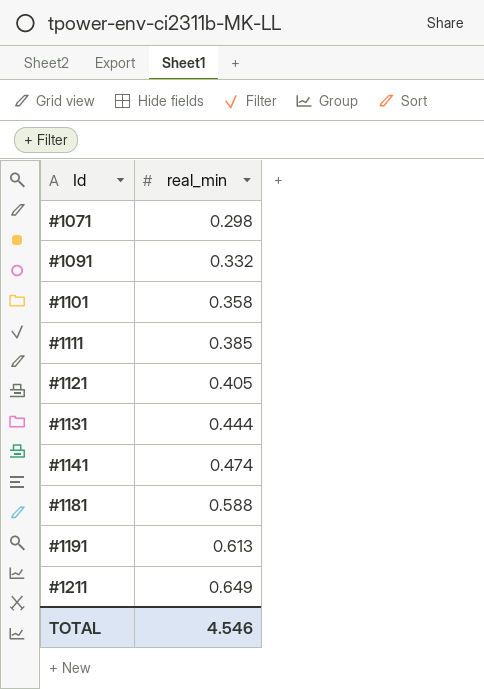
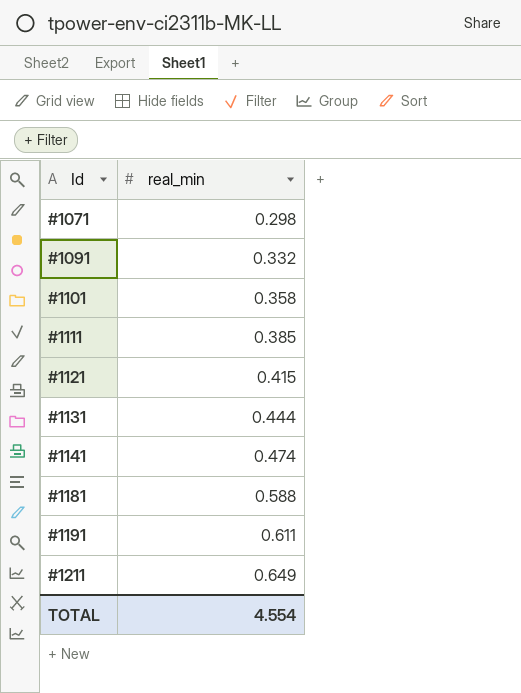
#1121 | real_min: 0.405 -> 0.415
#1191 | real_min: 0.613 -> 0.611
TOTAL | real_min: 4.546 -> 4.554

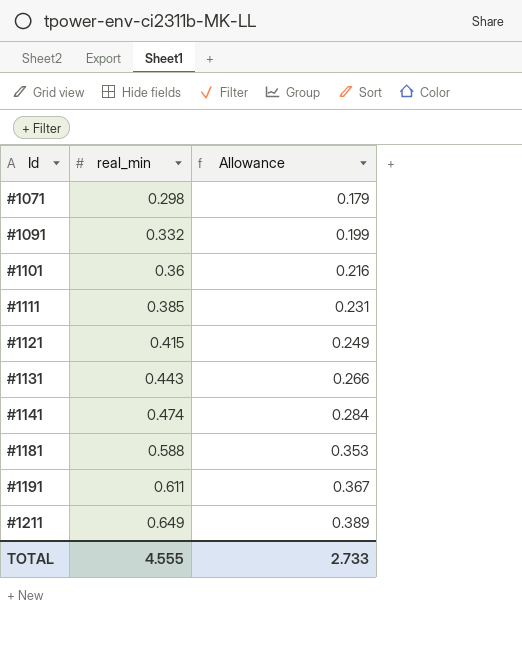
column Allowance | formula: none -> [real_min] * 0.6
#1101 | real_min: 0.358 -> 0.36
#1131 | real_min: 0.444 -> 0.443
TOTAL | real_min: 4.554 -> 4.555

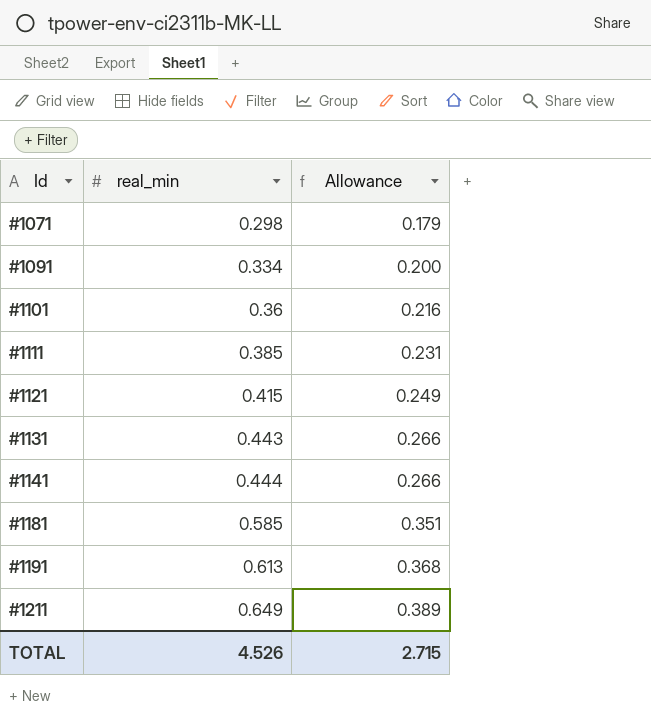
#1091 | real_min: 0.332 -> 0.334
#1091 | Allowance: 0.199 -> 0.200
#1141 | real_min: 0.474 -> 0.444
#1141 | Allowance: 0.284 -> 0.266
#1181 | real_min: 0.588 -> 0.585
#1181 | Allowance: 0.353 -> 0.351
#1191 | real_min: 0.611 -> 0.613
#1191 | Allowance: 0.367 -> 0.368
TOTAL | real_min: 4.555 -> 4.526
TOTAL | Allowance: 2.733 -> 2.715

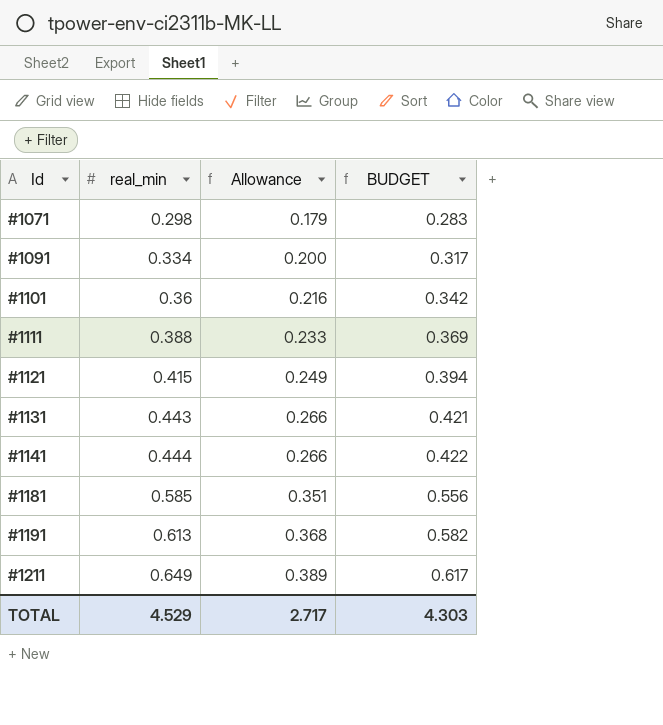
column BUDGET | formula: none -> [real_min] * 0.95
#1111 | real_min: 0.385 -> 0.388
#1111 | Allowance: 0.231 -> 0.233
TOTAL | real_min: 4.526 -> 4.529
TOTAL | Allowance: 2.715 -> 2.717

